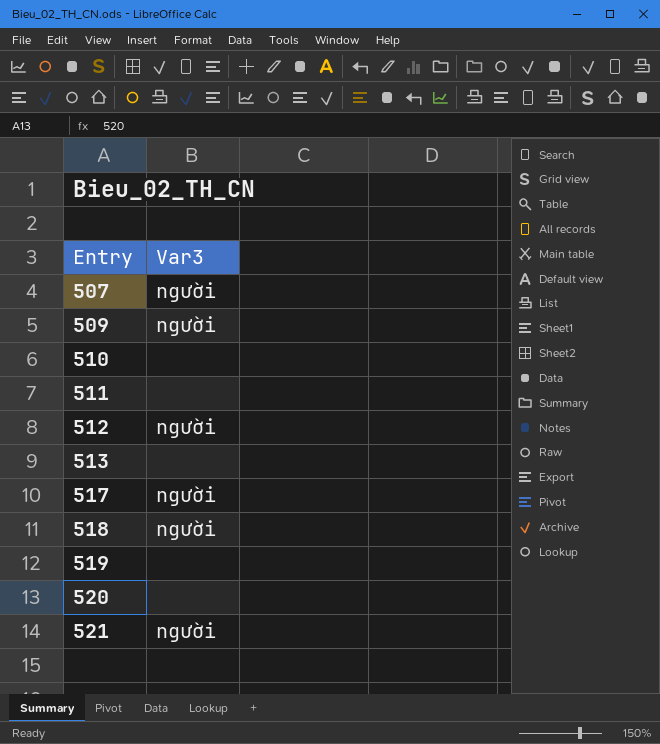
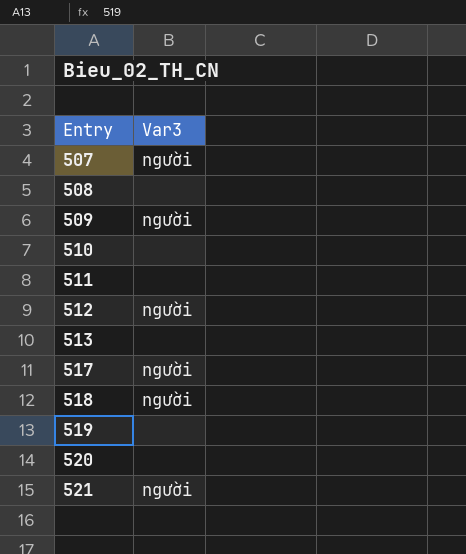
row 508: none -> none

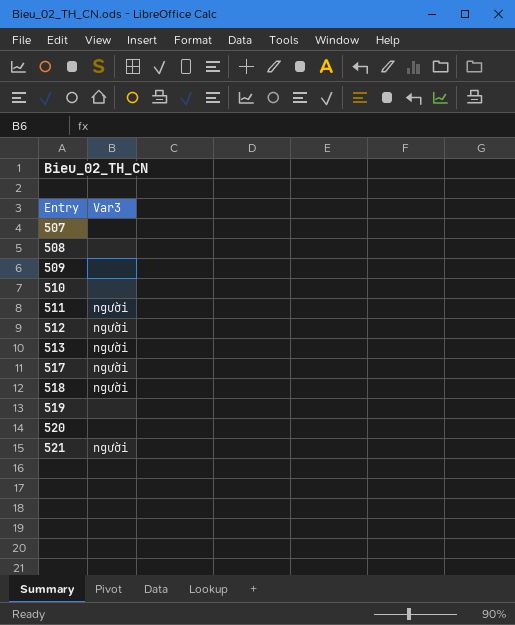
507 | Var3: người -> none
509 | Var3: người -> none
511 | Var3: none -> người
513 | Var3: none -> người

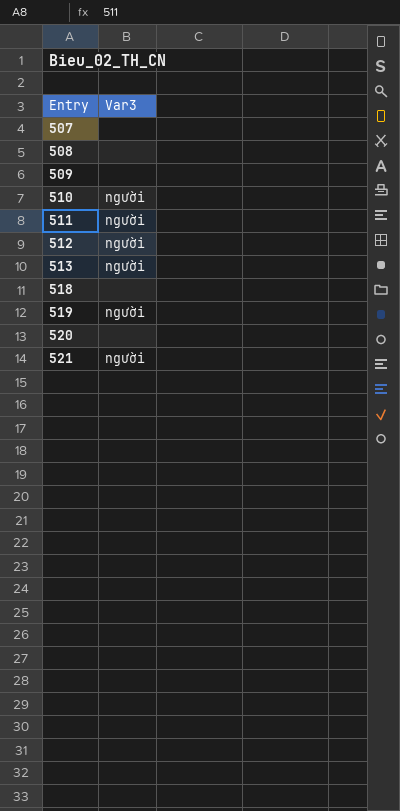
row 517: người -> none
510 | Var3: none -> người
518 | Var3: người -> none
519 | Var3: none -> người

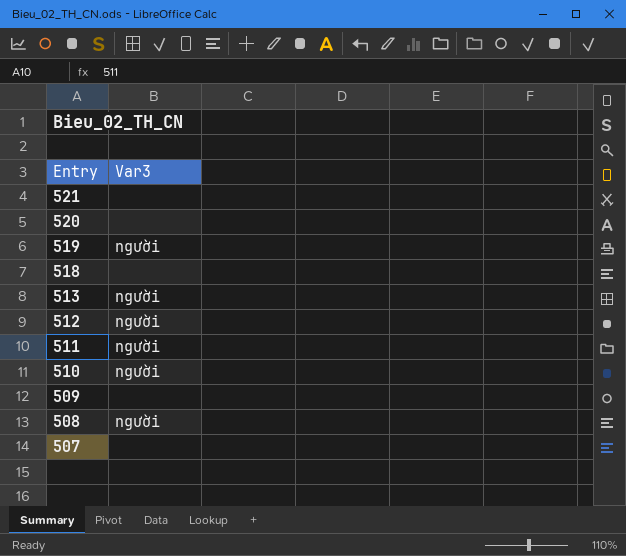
row order: Entry ascending -> Entry descending
521 | Var3: người -> none
508 | Var3: none -> người

